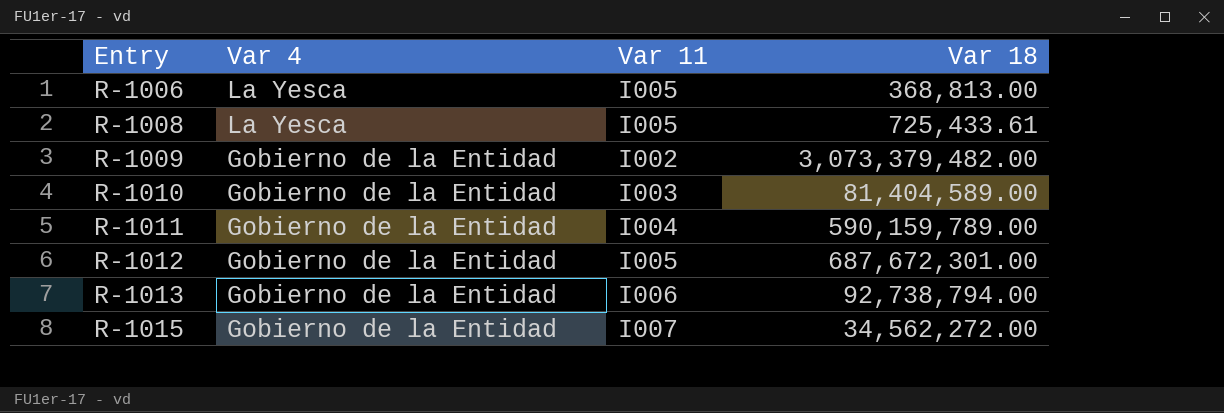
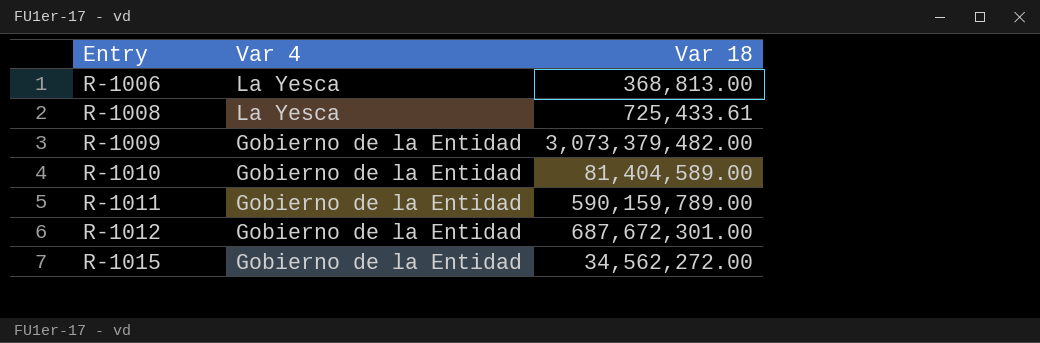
column Var 11 | position: 3 -> none
row R-1013: Gobierno de la Entidad | I006 | 92,738,794.00 -> none

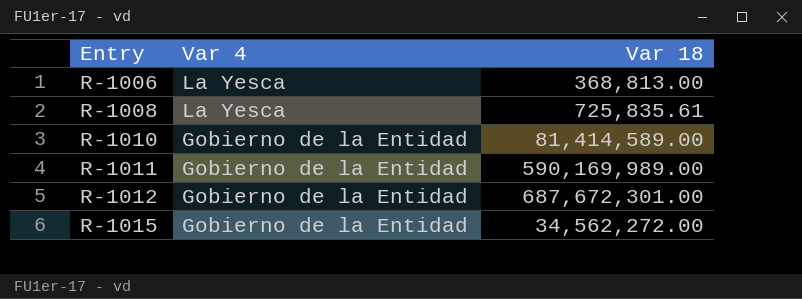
row R-1009: Gobierno de la Entidad | 3,073,379,482.00 -> none
R-1008 | Var 18: 725,433.61 -> 725,835.61
R-1010 | Var 18: 81,404,589.00 -> 81,414,589.00
R-1011 | Var 18: 590,159,789.00 -> 590,169,989.00

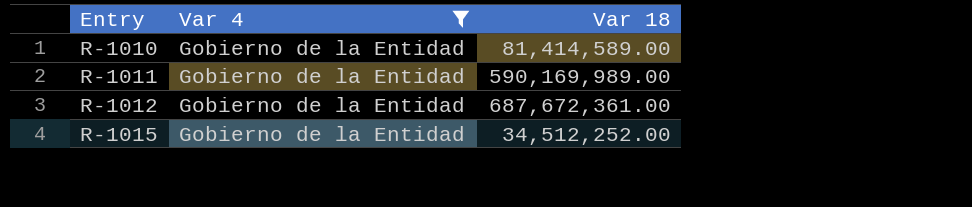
filter: none -> Var 4 = Gobierno de la Entidad
R-1012 | Var 18: 687,672,301.00 -> 687,672,361.00
R-1015 | Var 18: 34,562,272.00 -> 34,512,252.00

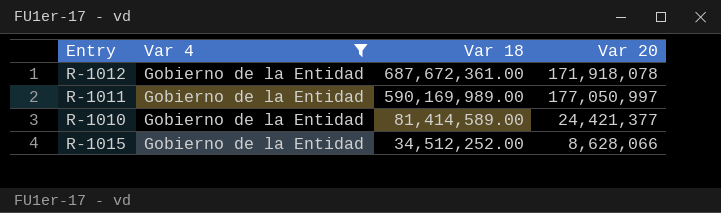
row order: Entry ascending -> Var 18 descending
column Var 20 | position: none -> 4

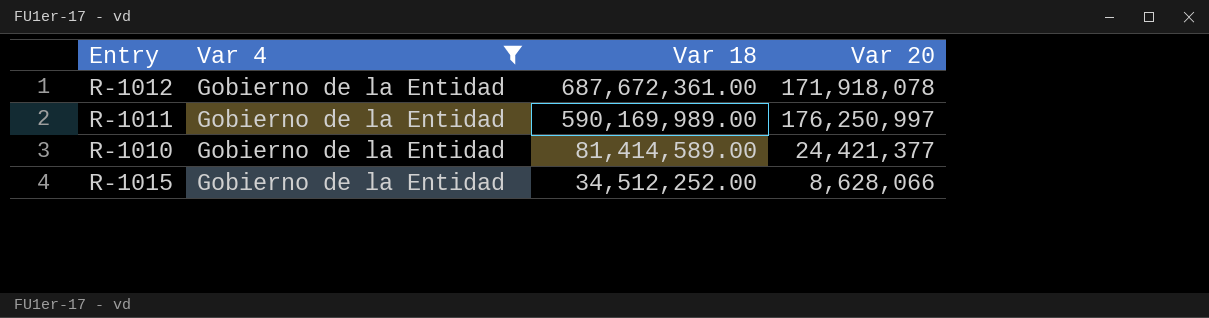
R-1011 | Var 20: 177,050,997 -> 176,250,997

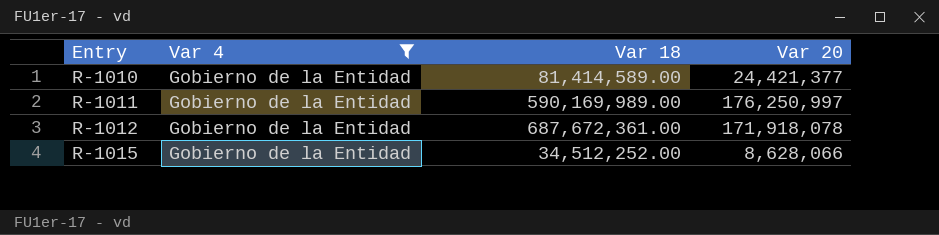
row order: Var 18 descending -> Entry ascending

